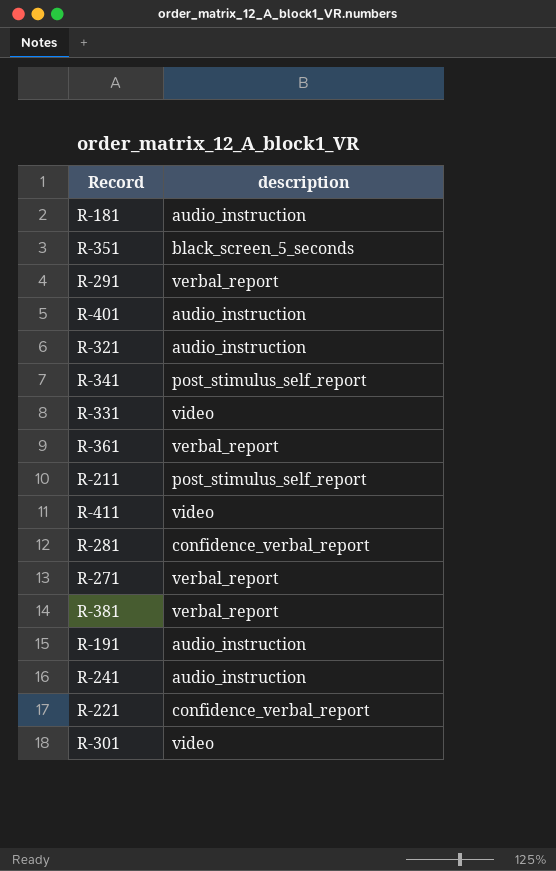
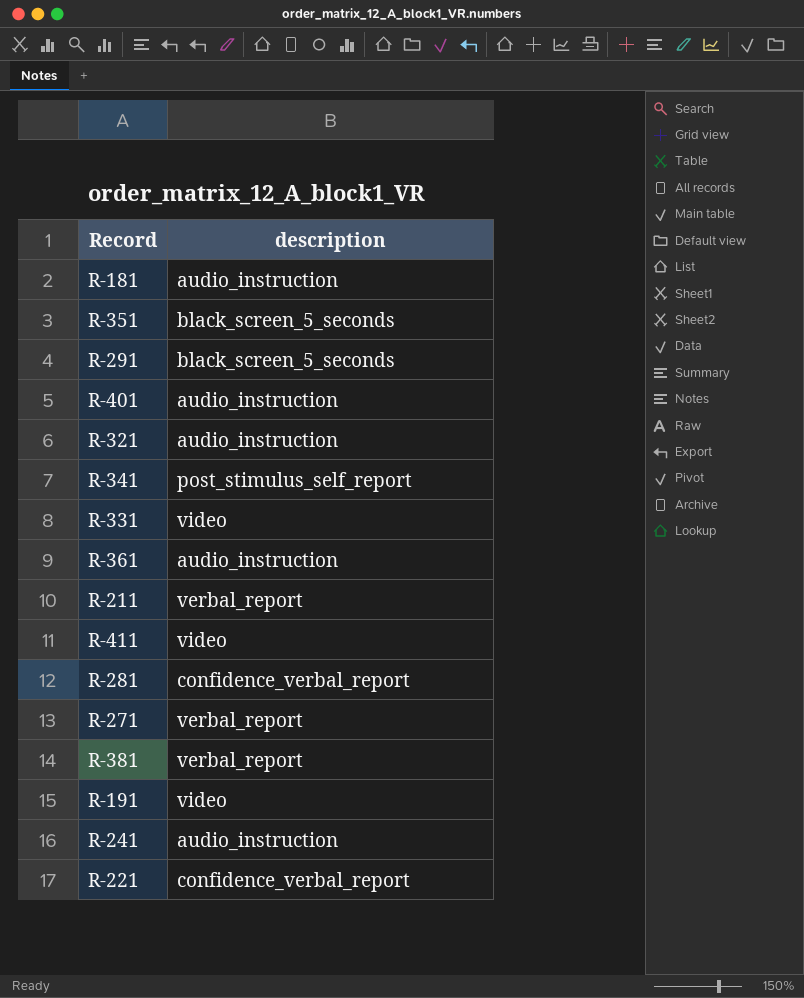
row R-301: video -> none
R-291 | description: verbal_report -> black_screen_5_seconds
R-361 | description: verbal_report -> audio_instruction
R-211 | description: post_stimulus_self_report -> verbal_report
R-191 | description: audio_instruction -> video

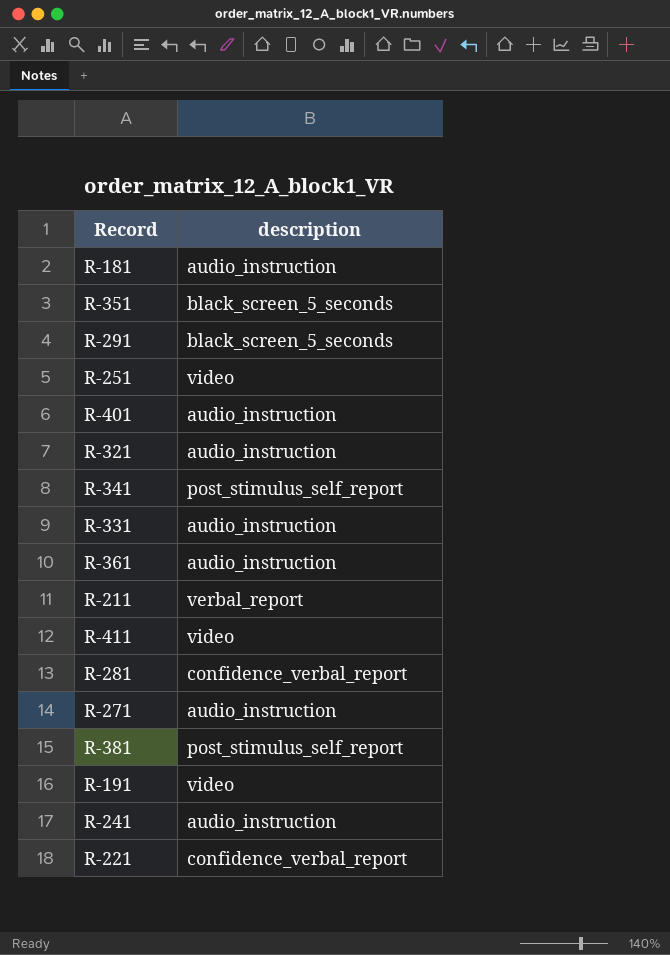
row R-251: none -> video
R-331 | description: video -> audio_instruction
R-271 | description: verbal_report -> audio_instruction
R-381 | description: verbal_report -> post_stimulus_self_report

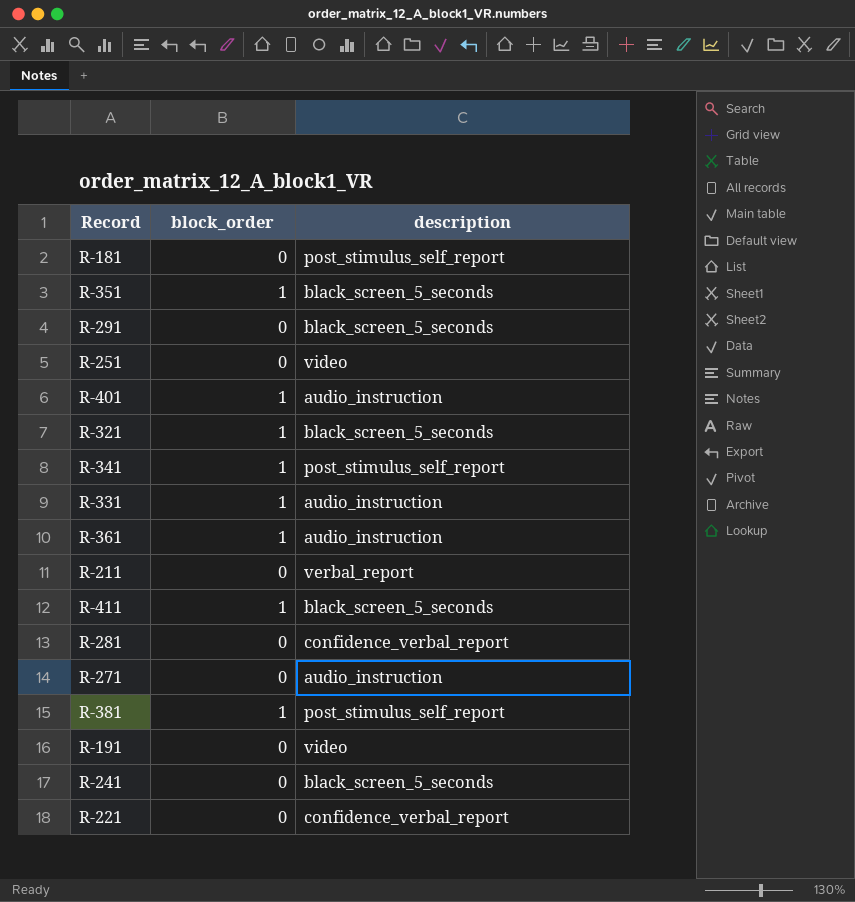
column block_order | position: none -> 2
R-181 | description: audio_instruction -> post_stimulus_self_report
R-321 | description: audio_instruction -> black_screen_5_seconds
R-411 | description: video -> black_screen_5_seconds
R-241 | description: audio_instruction -> black_screen_5_seconds

